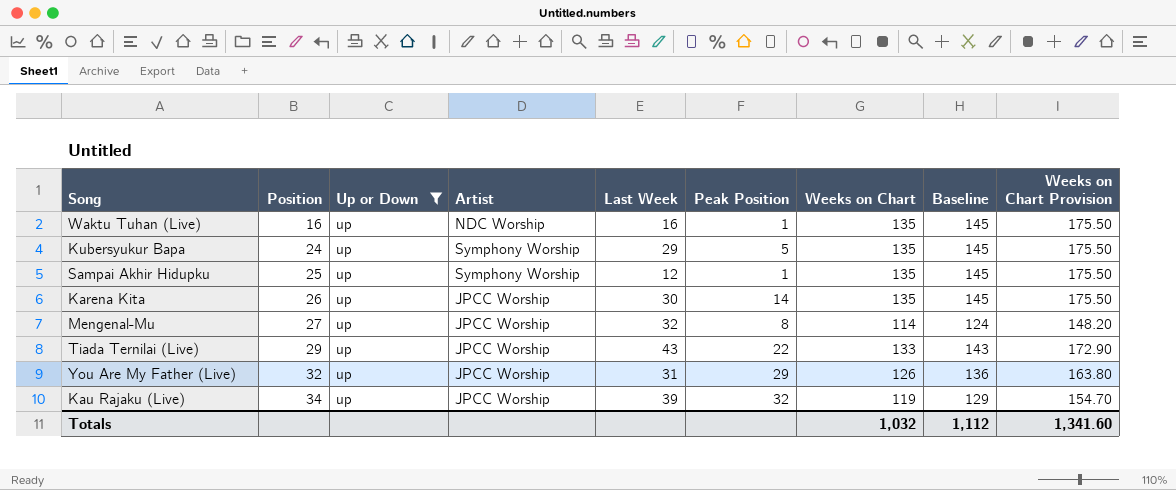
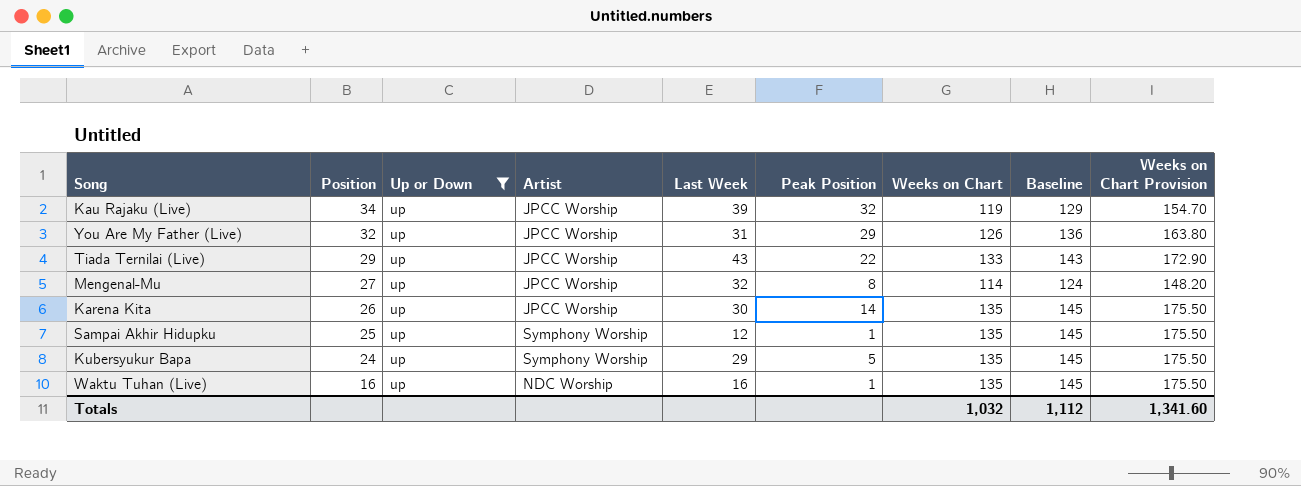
row order: Position ascending -> Position descending

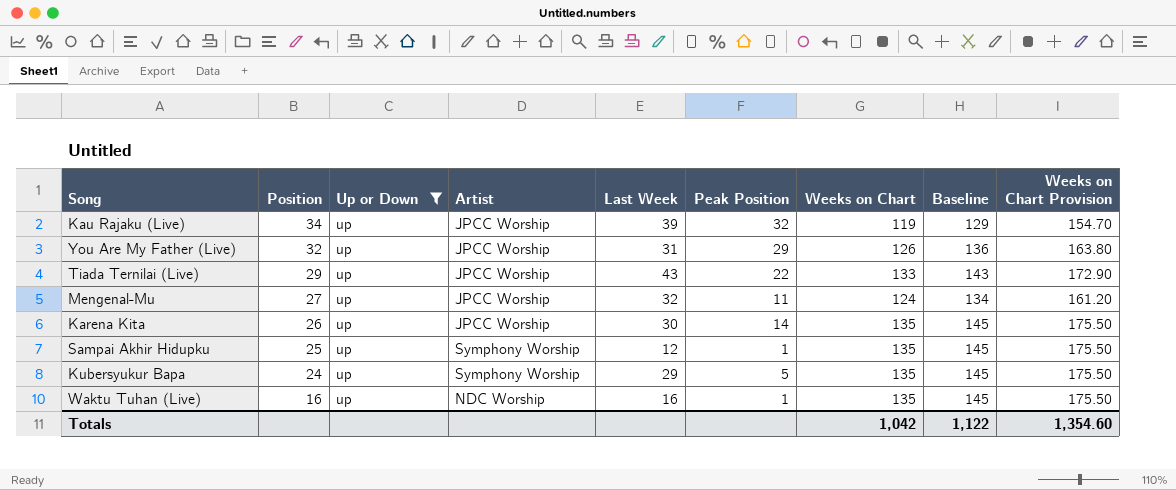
Mengenal-Mu | Peak Position: 8 -> 11
Mengenal-Mu | Weeks on Chart: 114 -> 124
Mengenal-Mu | Baseline: 124 -> 134
Mengenal-Mu | Weeks on Chart Provision: 148.20 -> 161.20
Totals | Weeks on Chart: 1,032 -> 1,042
Totals | Baseline: 1,112 -> 1,122
Totals | Weeks on Chart Provision: 1,341.60 -> 1,354.60

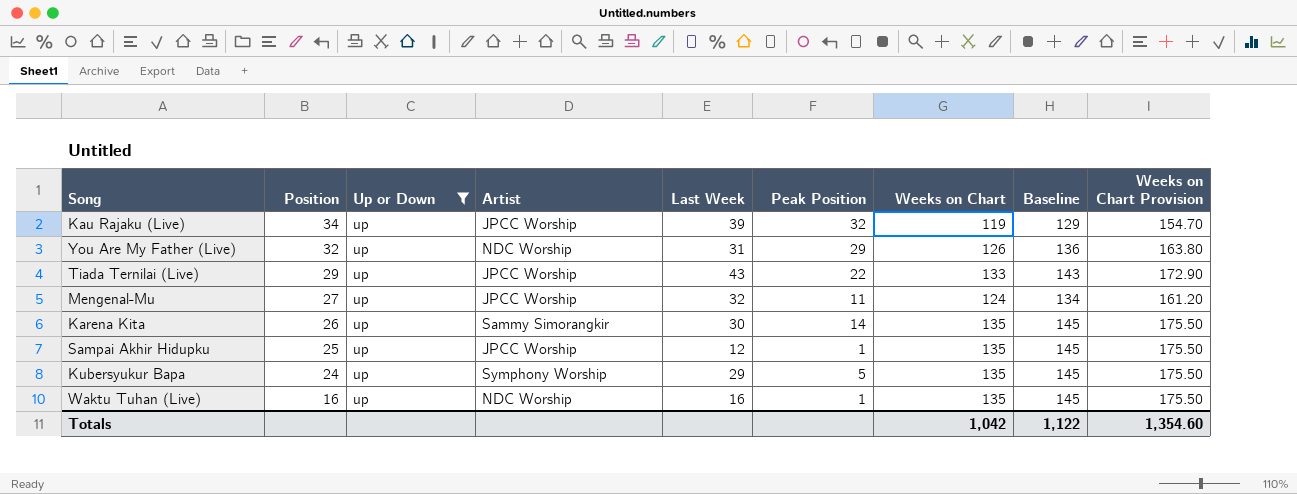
You Are My Father (Live) | Artist: JPCC Worship -> NDC Worship
Karena Kita | Artist: JPCC Worship -> Sammy Simorangkir
Sampai Akhir Hidupku | Artist: Symphony Worship -> JPCC Worship

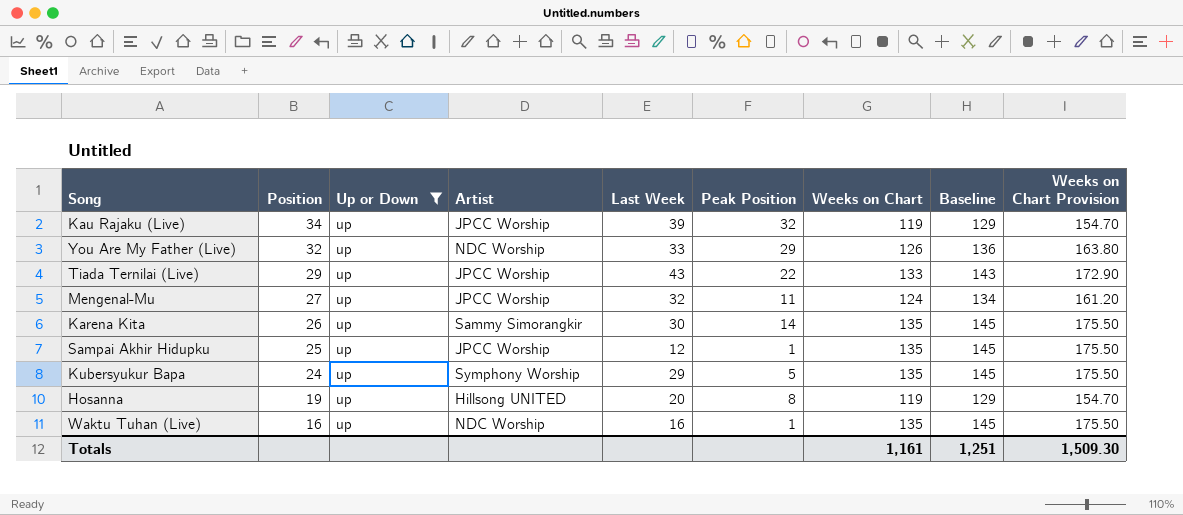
You Are My Father (Live) | Last Week: 31 -> 33
row Hosanna: none -> 19 | up | Hillsong UNITED | 20 | 8 | 119 | 129 | 154.70
Totals | Weeks on Chart: 1,042 -> 1,161
Totals | Baseline: 1,122 -> 1,251
Totals | Weeks on Chart Provision: 1,354.60 -> 1,509.30

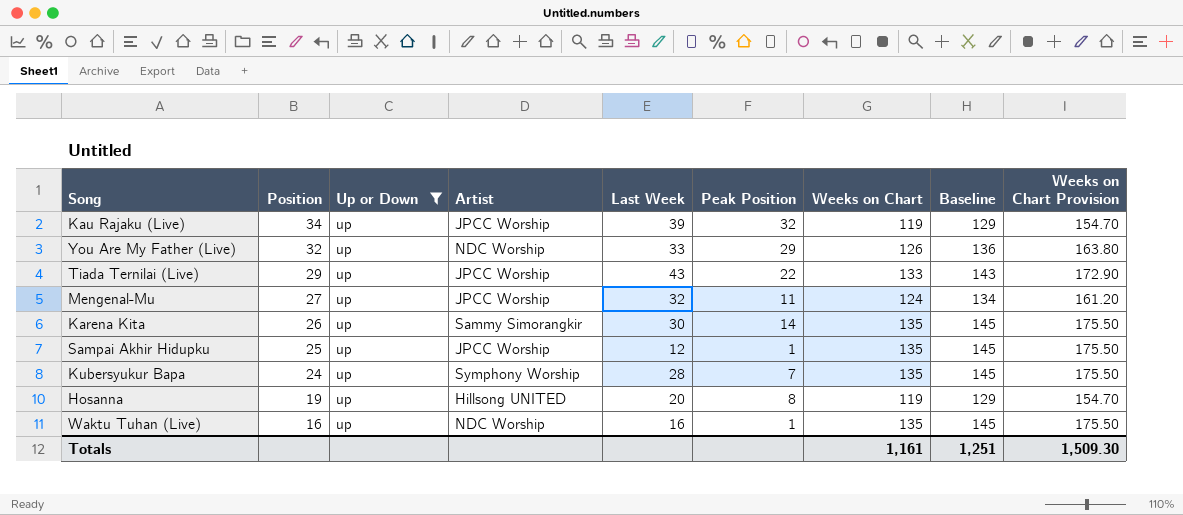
Kubersyukur Bapa | Last Week: 29 -> 28
Kubersyukur Bapa | Peak Position: 5 -> 7

